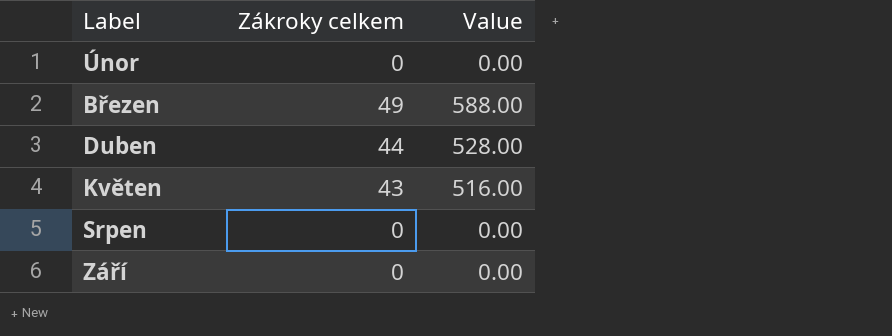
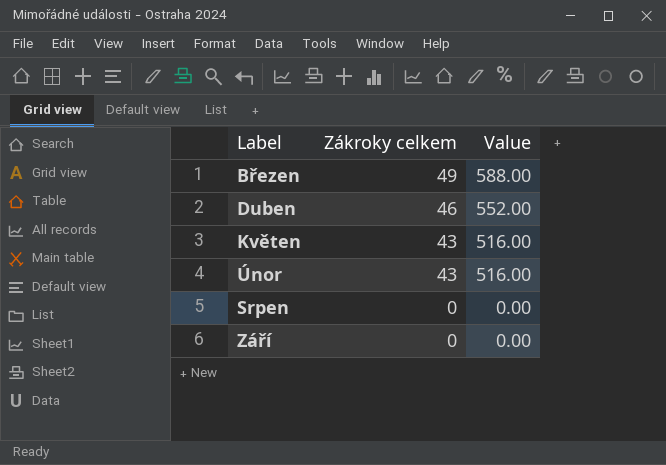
row order: none -> Zákroky celkem descending
Duben | Zákroky celkem: 44 -> 46
Duben | Value: 528.00 -> 552.00
Únor | Zákroky celkem: 0 -> 43
Únor | Value: 0.00 -> 516.00

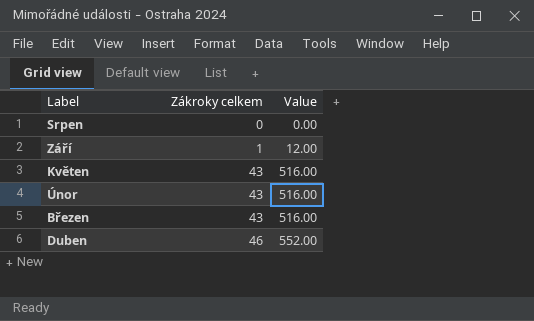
row order: Zákroky celkem descending -> Zákroky celkem ascending
Září | Zákroky celkem: 0 -> 1
Září | Value: 0.00 -> 12.00
Březen | Zákroky celkem: 49 -> 43
Březen | Value: 588.00 -> 516.00

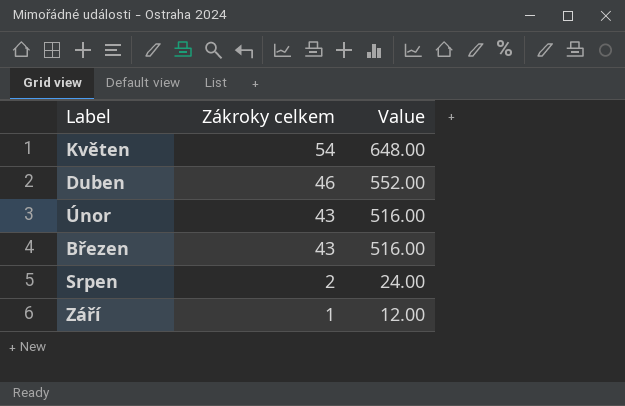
row order: Zákroky celkem ascending -> Zákroky celkem descending
Květen | Zákroky celkem: 43 -> 54
Květen | Value: 516.00 -> 648.00
Srpen | Zákroky celkem: 0 -> 2
Srpen | Value: 0.00 -> 24.00

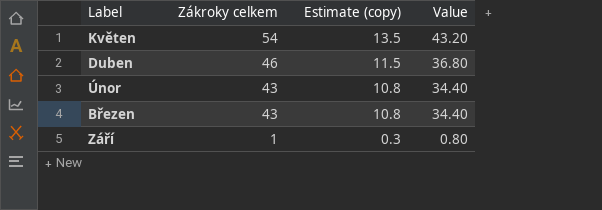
column Estimate (copy) | formula: none -> [Zákroky celkem] * 0.25
column Value | formula: [Zákroky celkem] * 12 -> [Zákroky celkem] * 0.8
row Srpen: 2 | 24.00 -> none

